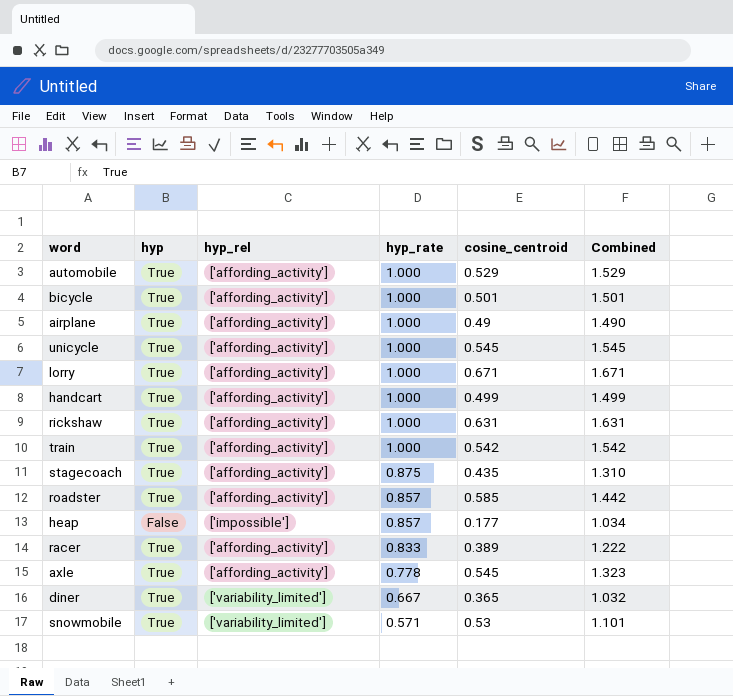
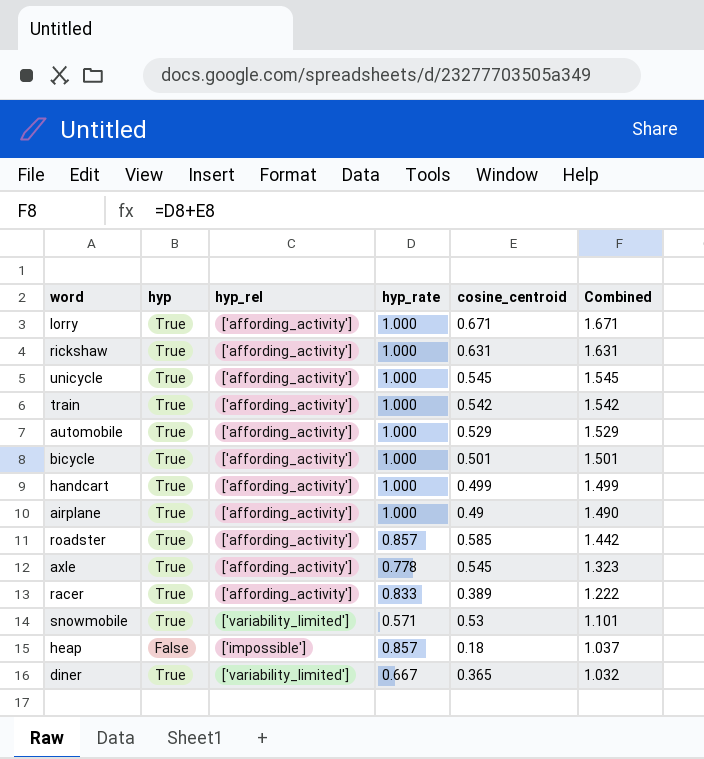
row order: hyp_rate descending -> Combined descending
row stagecoach: True | ['affording_activity'] | 0.875 | 0.435 | 1.310 -> none
heap | cosine_centroid: 0.177 -> 0.18
heap | Combined: 1.034 -> 1.037

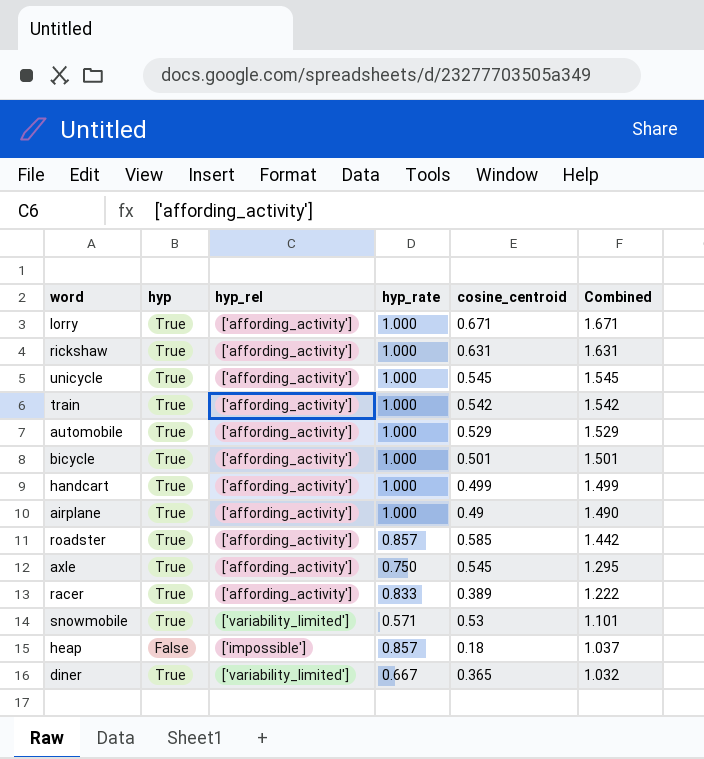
axle | hyp_rate: 0.778 -> 0.750
axle | Combined: 1.323 -> 1.295

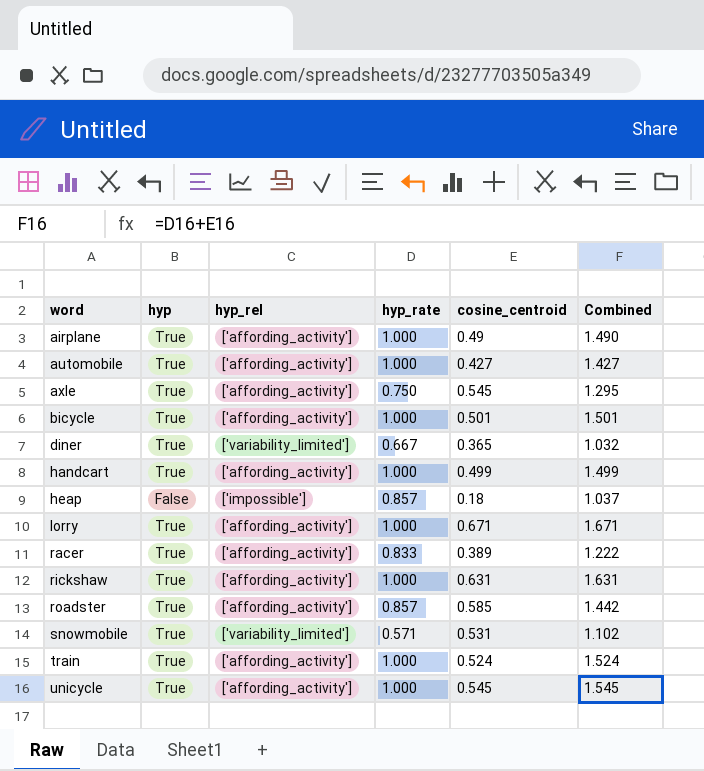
row order: Combined descending -> word ascending
automobile | cosine_centroid: 0.529 -> 0.427
automobile | Combined: 1.529 -> 1.427
snowmobile | cosine_centroid: 0.53 -> 0.531
snowmobile | Combined: 1.101 -> 1.102
train | cosine_centroid: 0.542 -> 0.524
train | Combined: 1.542 -> 1.524

